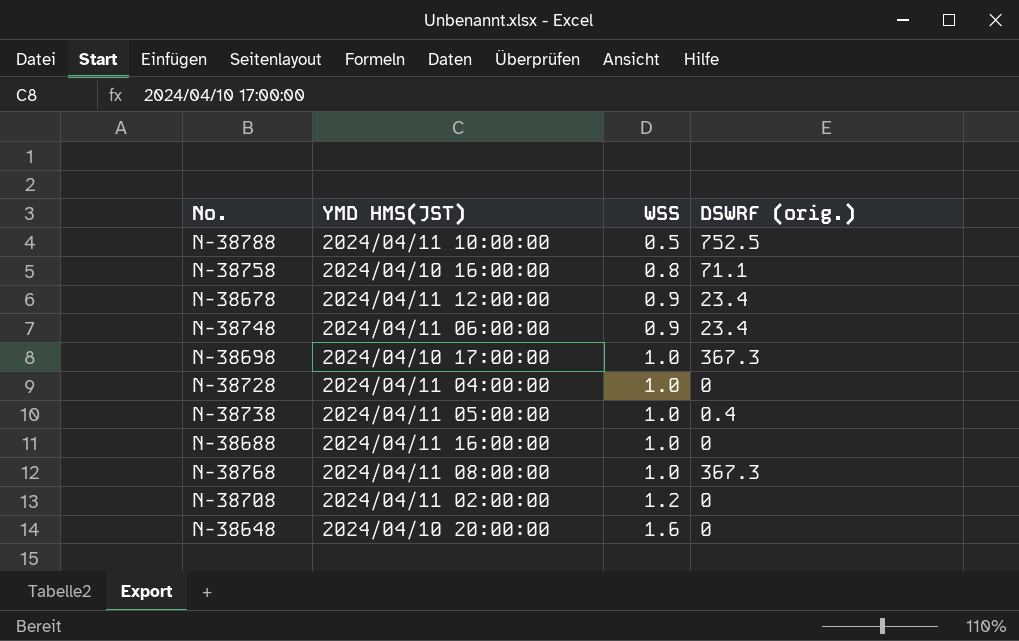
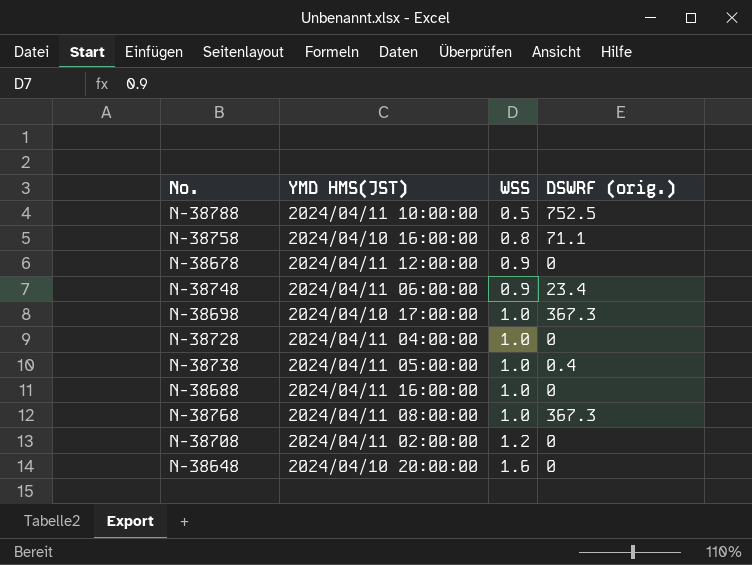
N-38678 | DSWRF (orig.): 23.4 -> 0

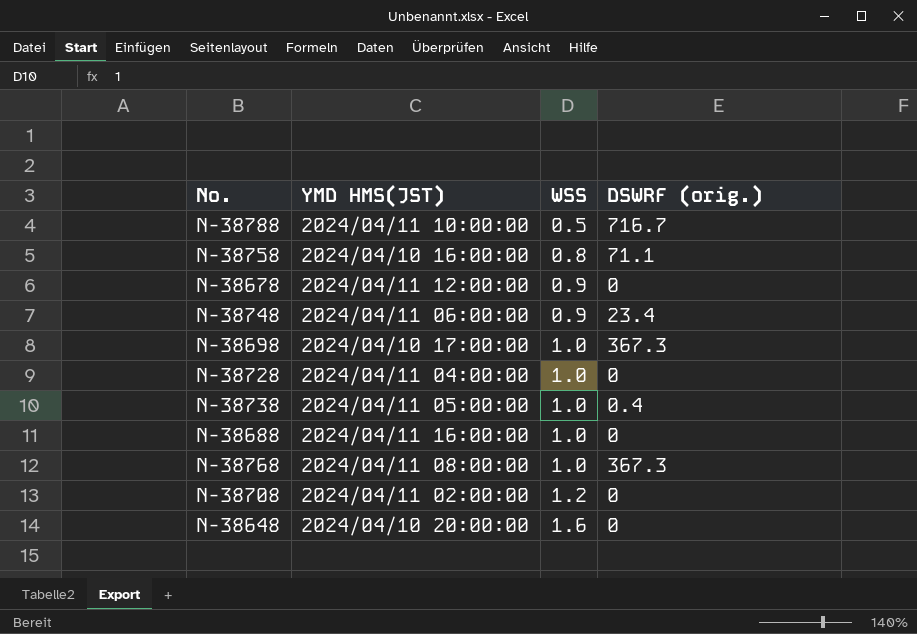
N-38788 | DSWRF (orig.): 752.5 -> 716.7

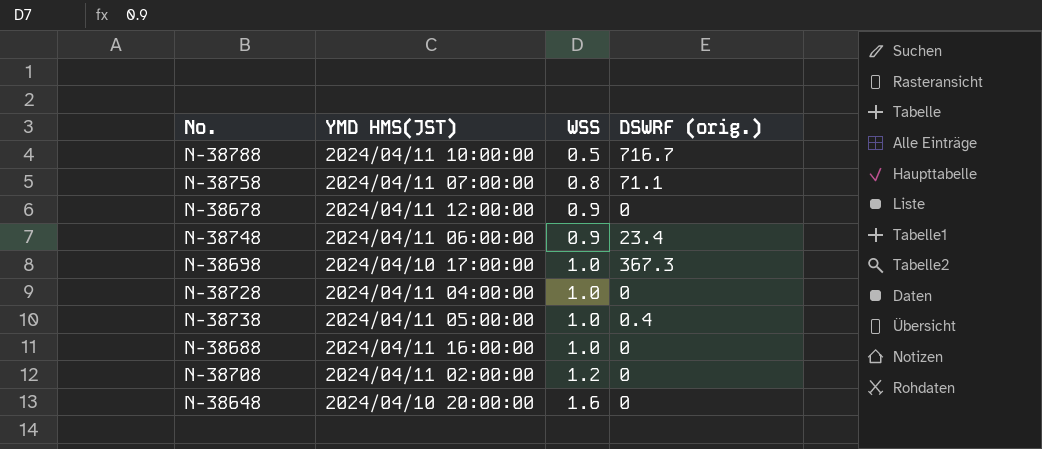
row N-38768: 2024/04/11 08:00:00 | 1.0 | 367.3 -> none
N-38758 | YMD HMS(JST): 2024/04/10 16:00:00 -> 2024/04/11 07:00:00

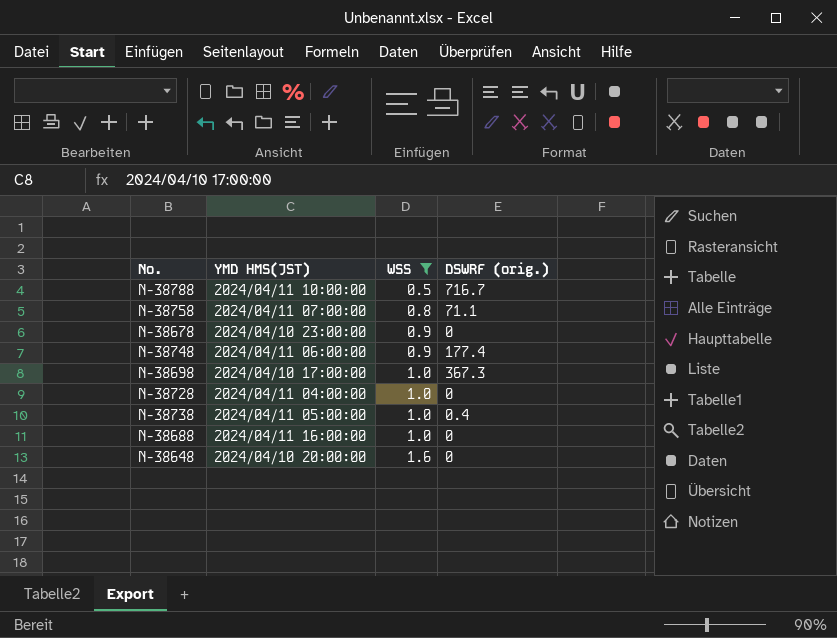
filter: none -> WSS != 1.2
N-38678 | YMD HMS(JST): 2024/04/11 12:00:00 -> 2024/04/10 23:00:00
N-38748 | DSWRF (orig.): 23.4 -> 177.4

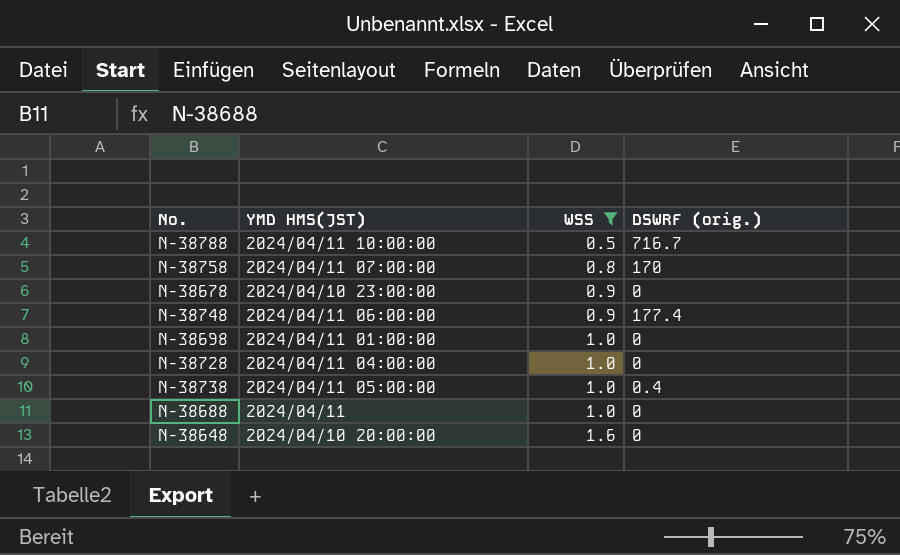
N-38758 | DSWRF (orig.): 71.1 -> 170
N-38698 | YMD HMS(JST): 2024/04/10 17:00:00 -> 2024/04/11 01:00:00
N-38698 | DSWRF (orig.): 367.3 -> 0
N-38688 | YMD HMS(JST): 2024/04/11 16:00:00 -> 2024/04/11

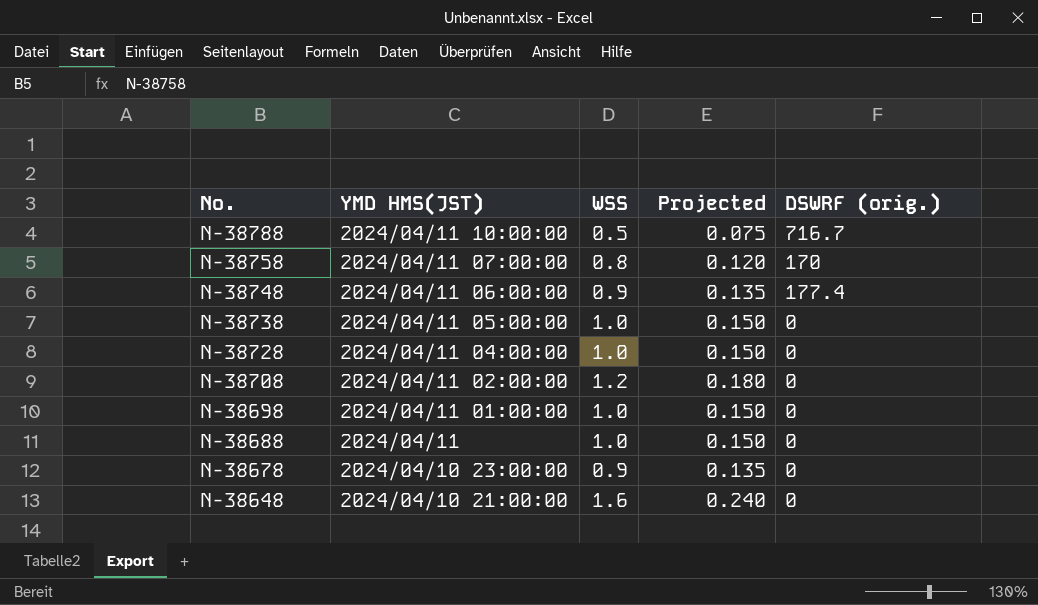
filter: WSS != 1.2 -> none
row order: WSS ascending -> No. descending
column Projected | formula: none -> [WSS] * 0.15
N-38738 | DSWRF (orig.): 0.4 -> 0
N-38648 | YMD HMS(JST): 2024/04/10 20:00:00 -> 2024/04/10 21:00:00

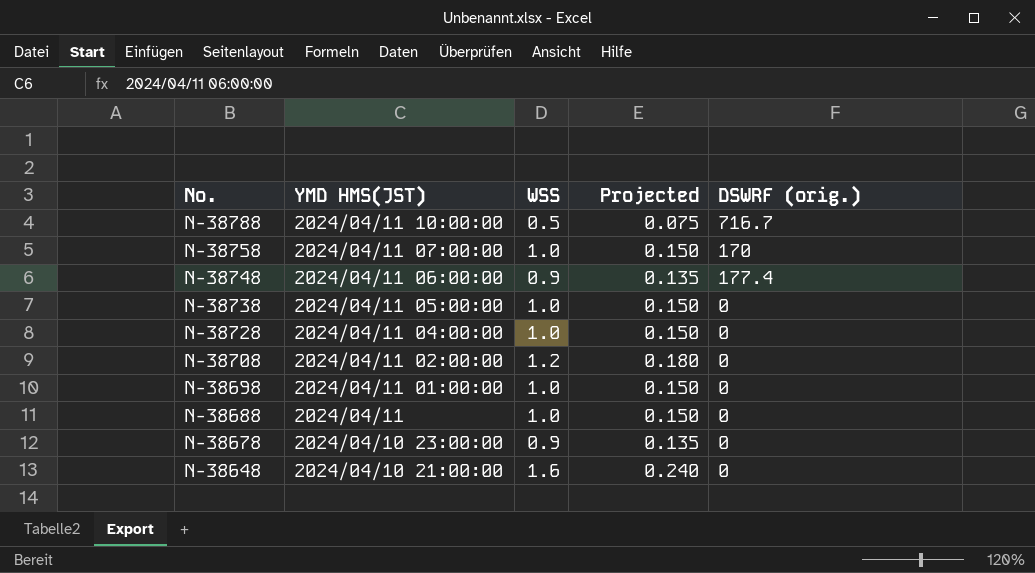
N-38758 | WSS: 0.8 -> 1.0
N-38758 | Projected: 0.120 -> 0.150

